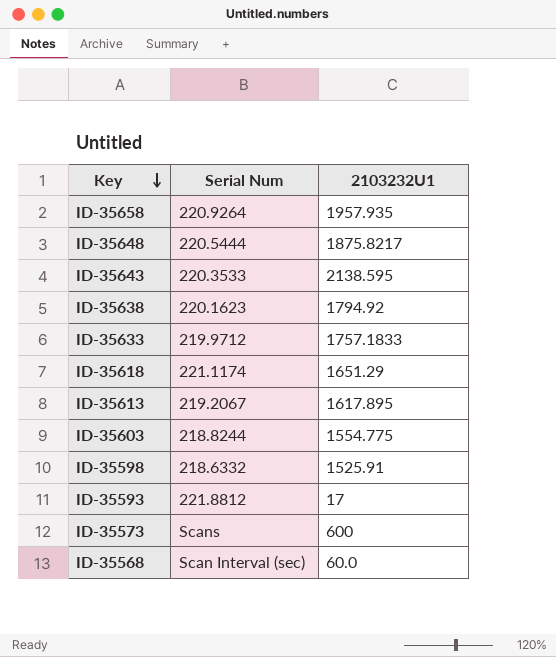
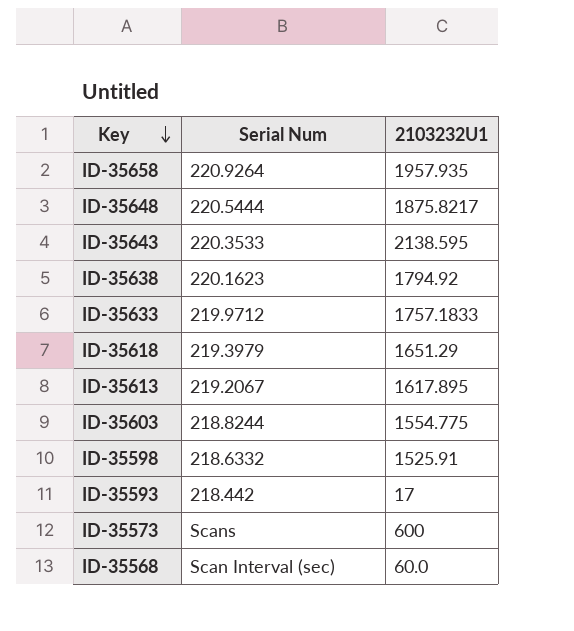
ID-35618 | Serial Num: 221.1174 -> 219.3979
ID-35593 | Serial Num: 221.8812 -> 218.442

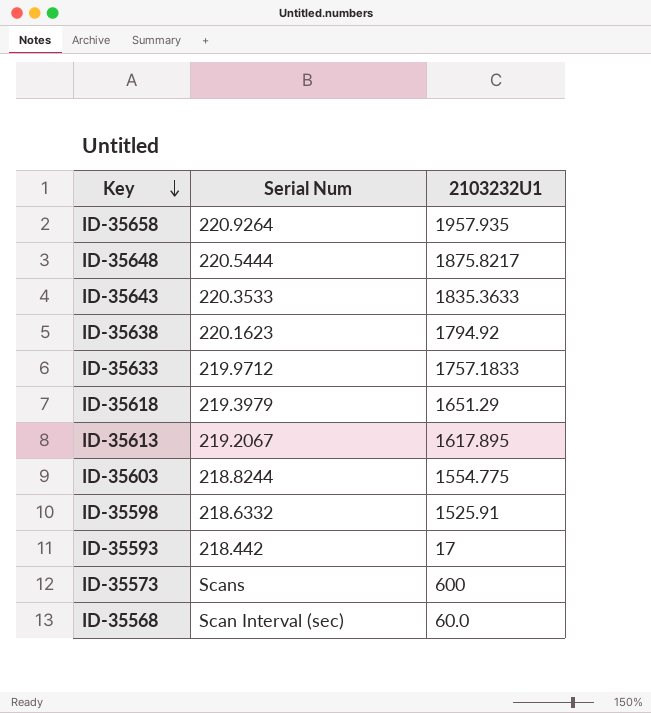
ID-35643 | 2103232U1: 2138.595 -> 1835.3633

